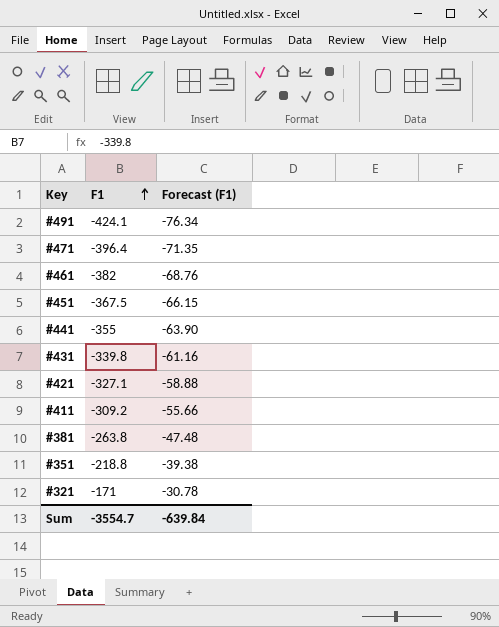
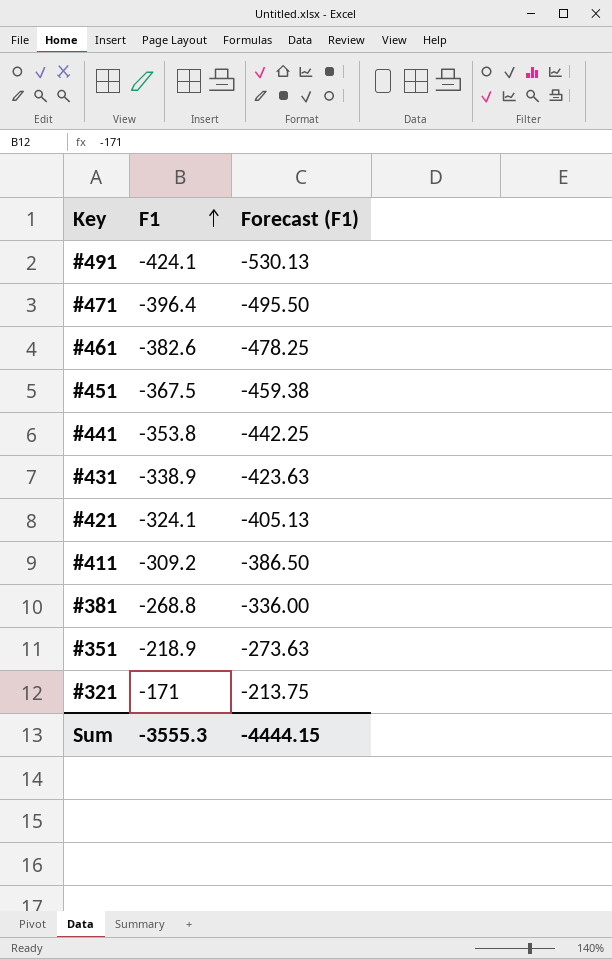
column Forecast (F1) | formula: [F1] * 0.18 -> [F1] * 1.25
#461 | F1: -382 -> -382.6
#441 | F1: -355 -> -353.8
#431 | F1: -339.8 -> -338.9
#421 | F1: -327.1 -> -324.1
#381 | F1: -263.8 -> -268.8
#351 | F1: -218.8 -> -218.9
Sum | F1: -3554.7 -> -3555.3
Sum | Forecast (F1): -639.84 -> -4444.15

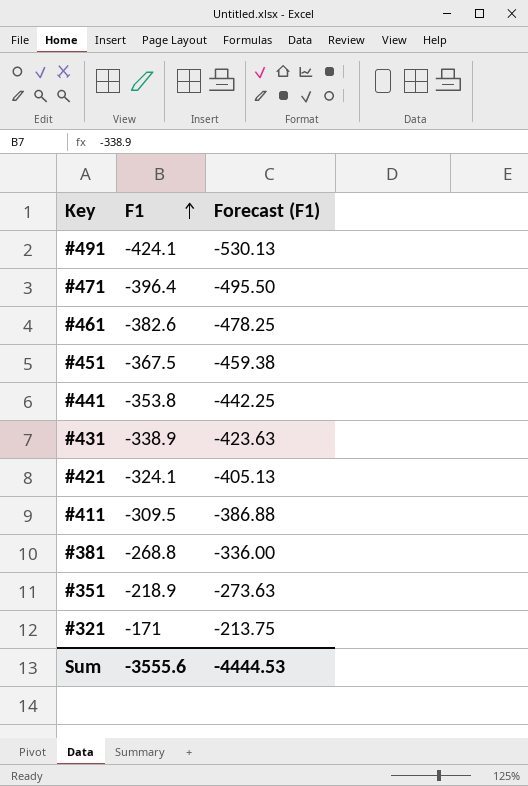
#411 | F1: -309.2 -> -309.5
#411 | Forecast (F1): -386.50 -> -386.88
Sum | F1: -3555.3 -> -3555.6
Sum | Forecast (F1): -4444.15 -> -4444.53

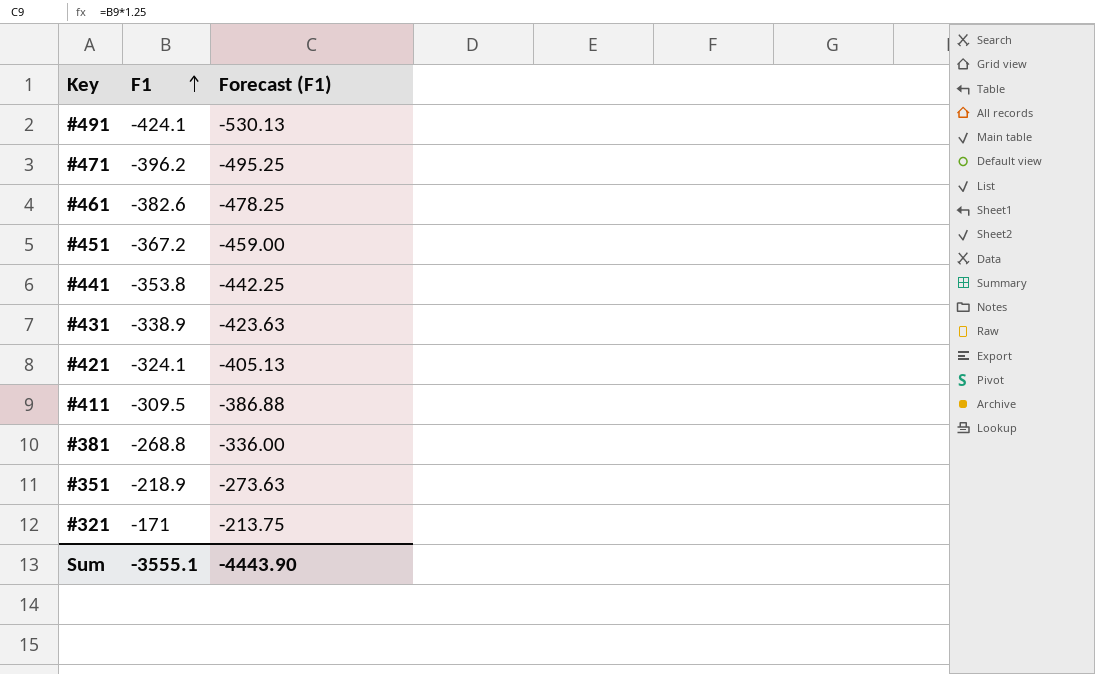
#471 | F1: -396.4 -> -396.2
#471 | Forecast (F1): -495.50 -> -495.25
#451 | F1: -367.5 -> -367.2
#451 | Forecast (F1): -459.38 -> -459.00
Sum | F1: -3555.6 -> -3555.1
Sum | Forecast (F1): -4444.53 -> -4443.90

